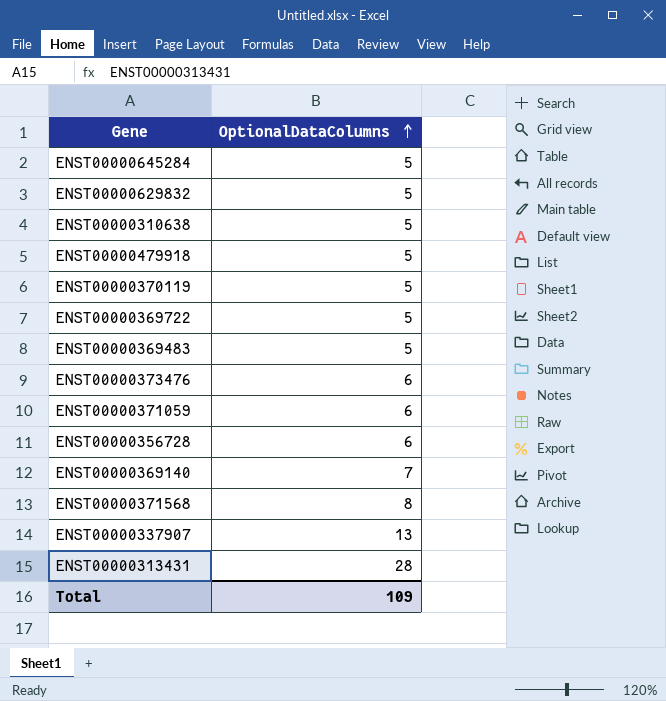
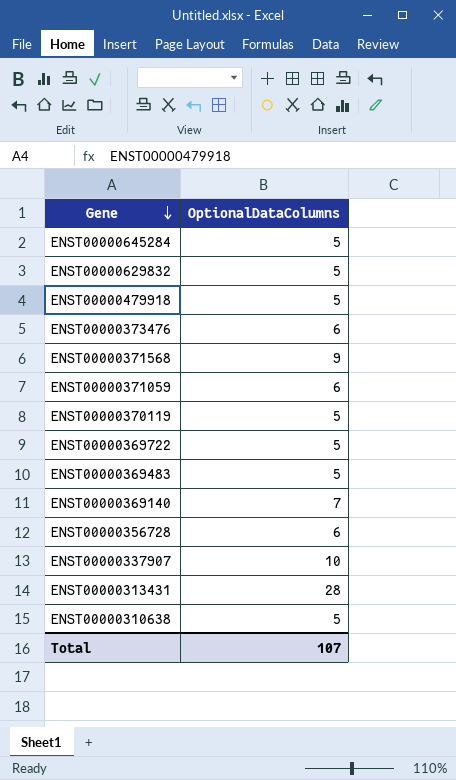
row order: OptionalDataColumns ascending -> Gene descending
ENST00000371568 | OptionalDataColumns: 8 -> 9
ENST00000337907 | OptionalDataColumns: 13 -> 10
Total | OptionalDataColumns: 109 -> 107

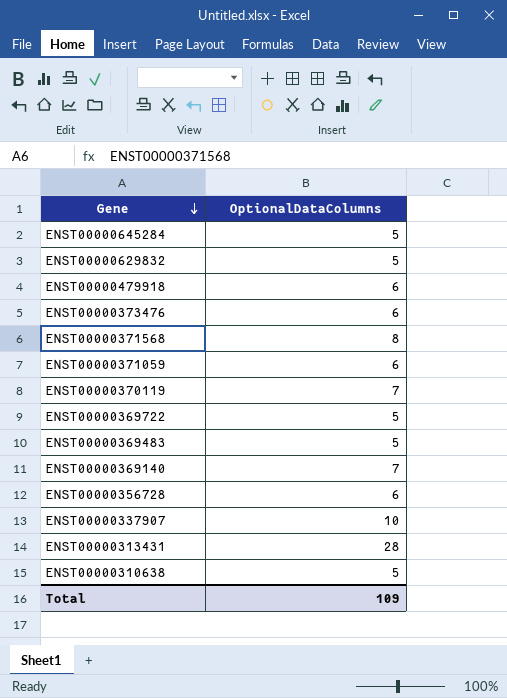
ENST00000479918 | OptionalDataColumns: 5 -> 6
ENST00000371568 | OptionalDataColumns: 9 -> 8
ENST00000370119 | OptionalDataColumns: 5 -> 7
Total | OptionalDataColumns: 107 -> 109

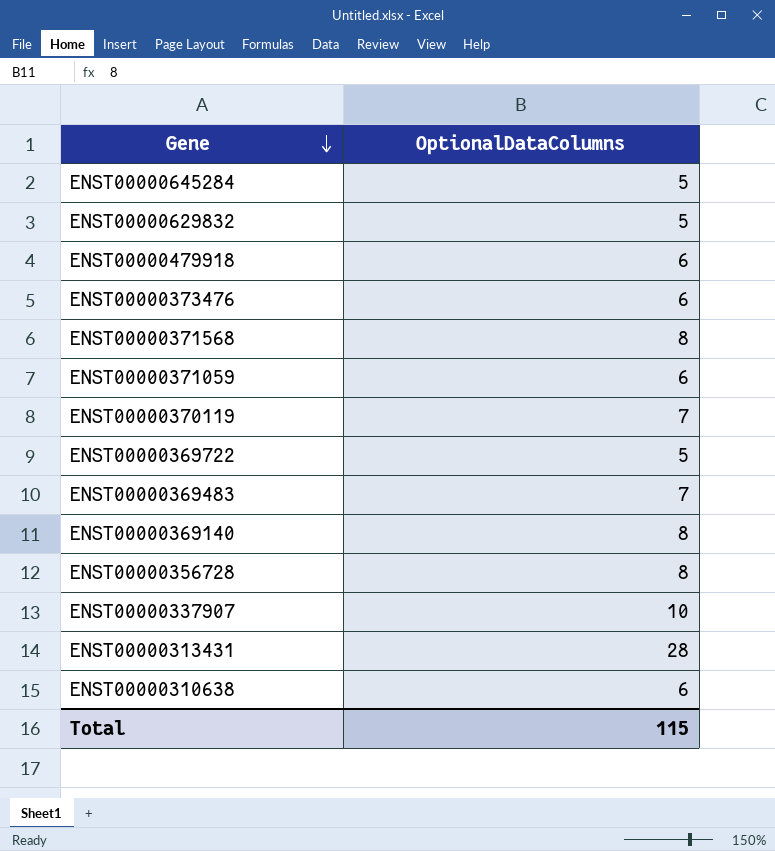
ENST00000369483 | OptionalDataColumns: 5 -> 7
ENST00000369140 | OptionalDataColumns: 7 -> 8
ENST00000356728 | OptionalDataColumns: 6 -> 8
ENST00000310638 | OptionalDataColumns: 5 -> 6
Total | OptionalDataColumns: 109 -> 115

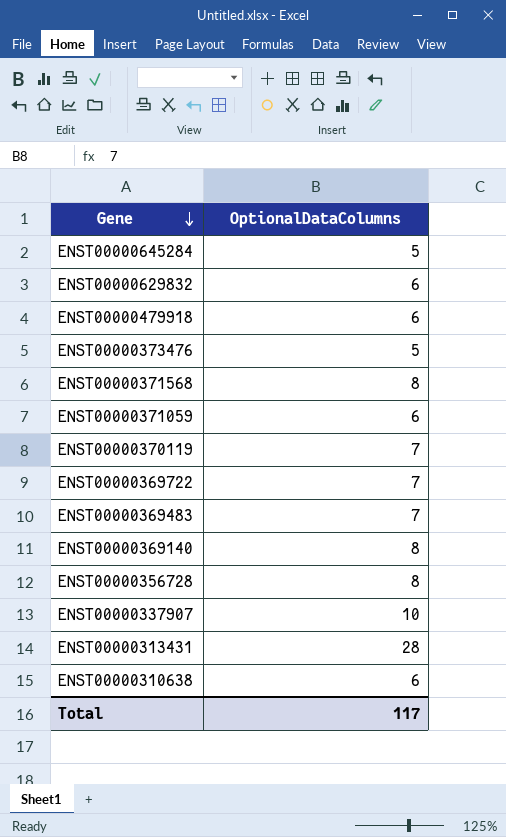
ENST00000629832 | OptionalDataColumns: 5 -> 6
ENST00000373476 | OptionalDataColumns: 6 -> 5
ENST00000369722 | OptionalDataColumns: 5 -> 7
Total | OptionalDataColumns: 115 -> 117

